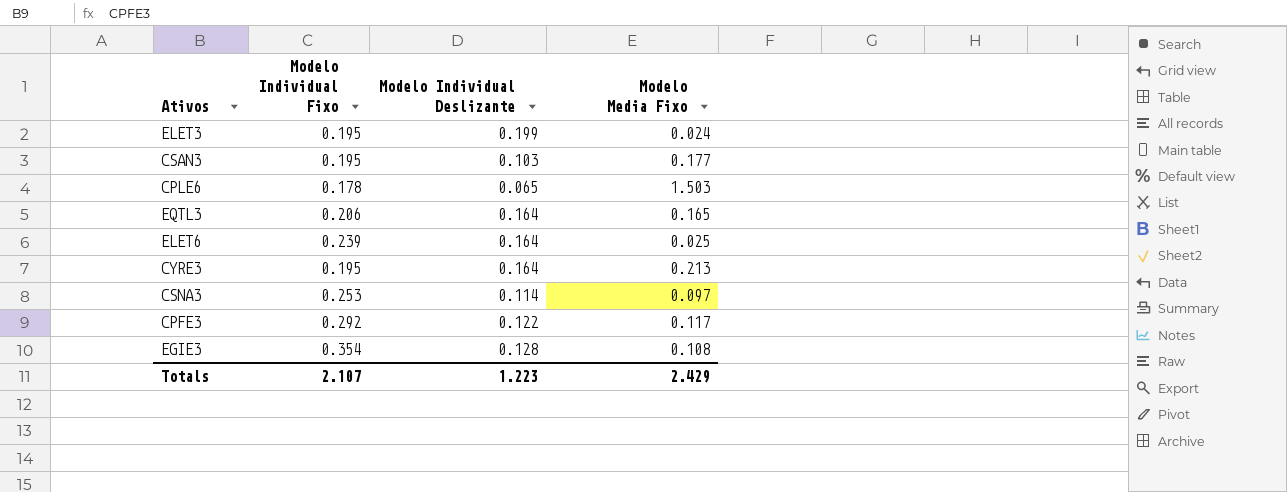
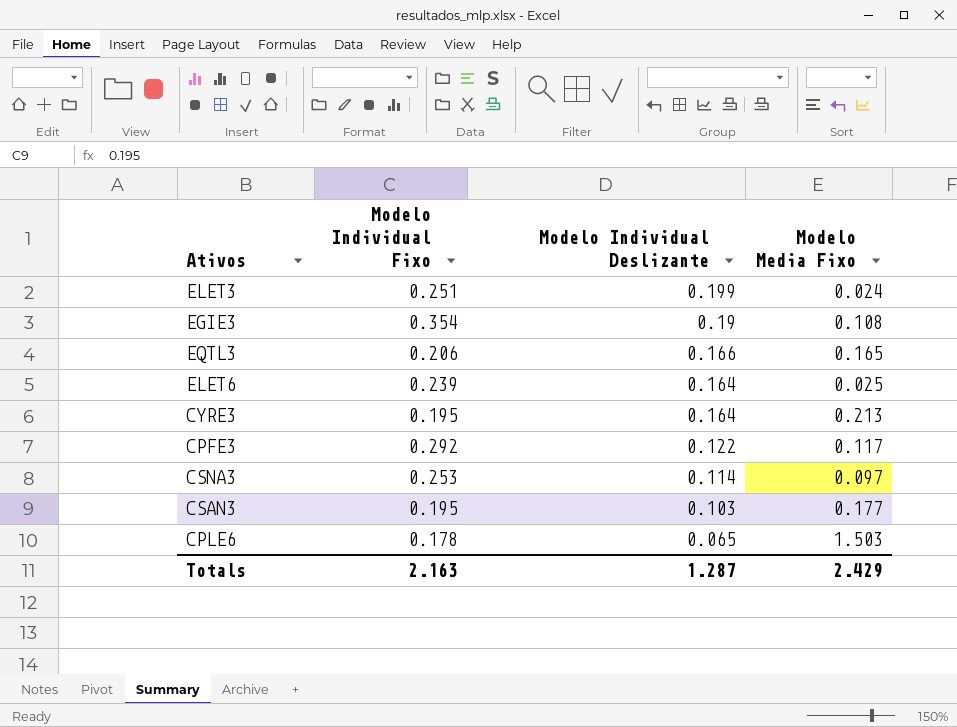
row order: none -> Modelo Individual Deslizante descending
ELET3 | Modelo Individual Fixo: 0.195 -> 0.251
EGIE3 | Modelo Individual Deslizante: 0.128 -> 0.19
EQTL3 | Modelo Individual Deslizante: 0.164 -> 0.166
Totals | Modelo Individual Fixo: 2.107 -> 2.163
Totals | Modelo Individual Deslizante: 1.223 -> 1.287

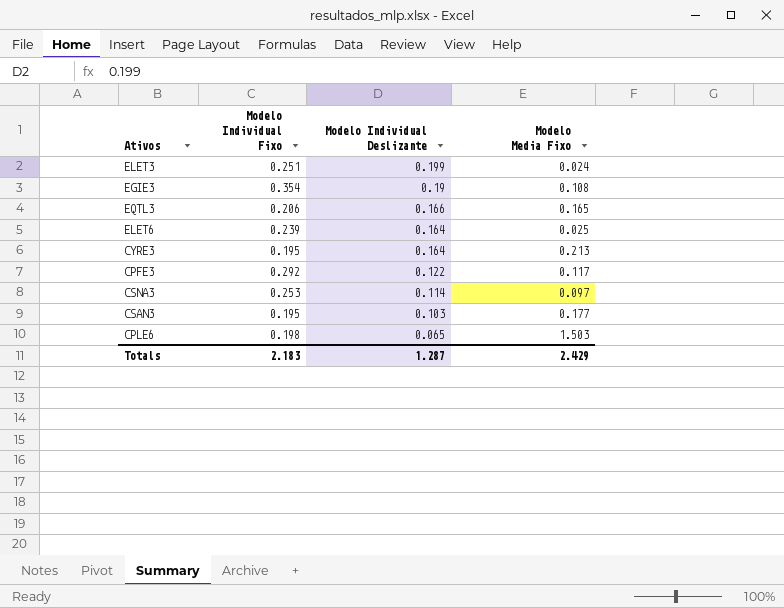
CPLE6 | Modelo Individual Fixo: 0.178 -> 0.198
Totals | Modelo Individual Fixo: 2.163 -> 2.183

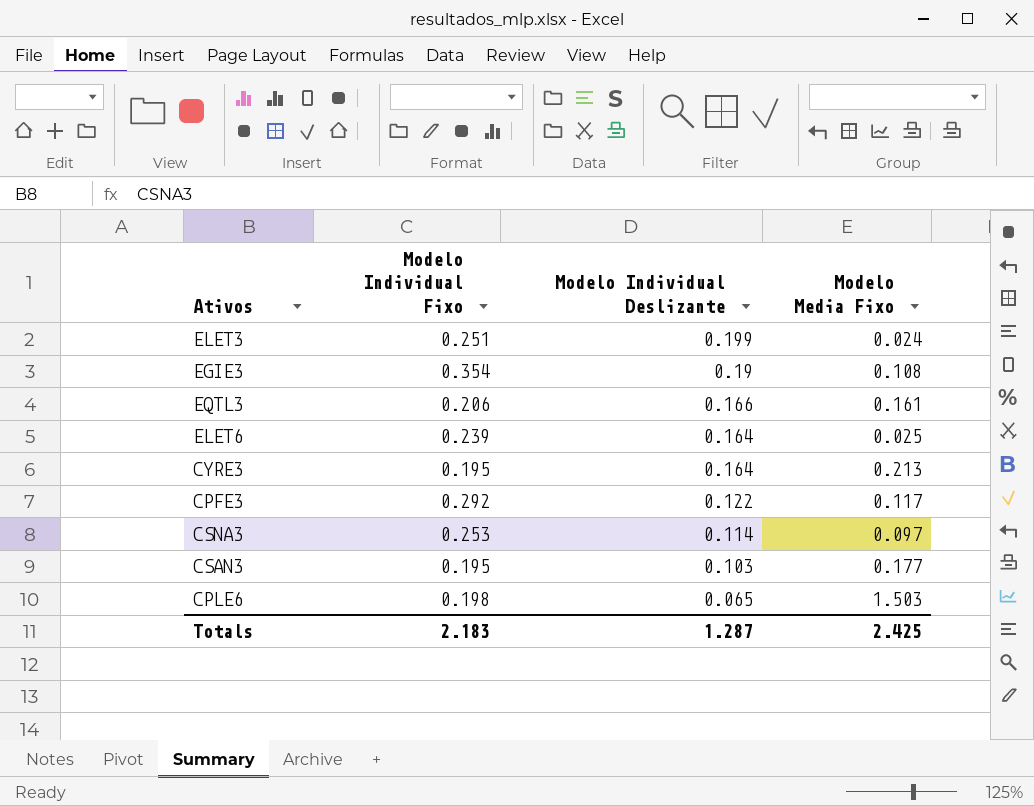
EQTL3 | Modelo Media Fixo: 0.165 -> 0.161
Totals | Modelo Media Fixo: 2.429 -> 2.425

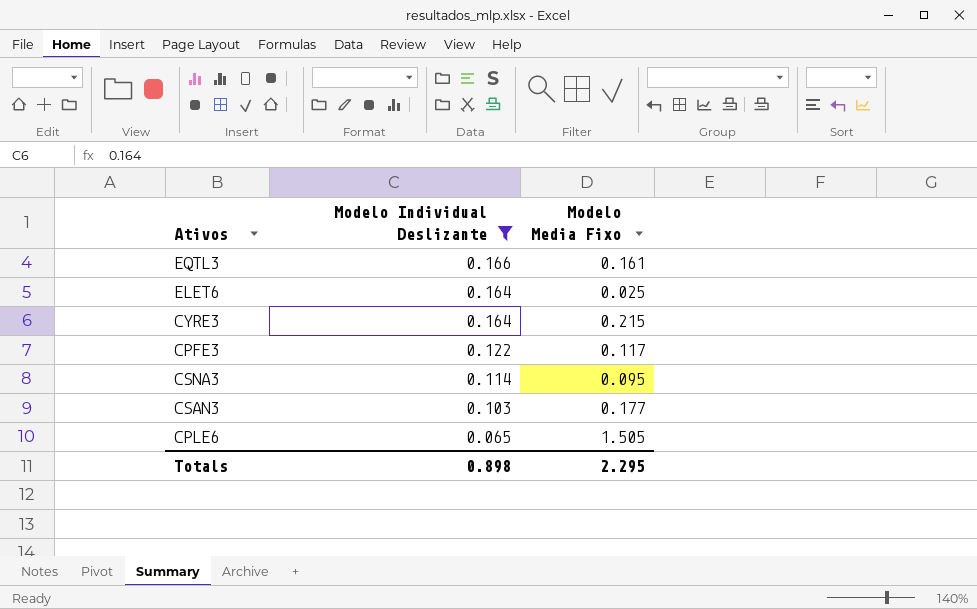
filter: none -> Modelo Individual Deslizante <= 0.166
column Modelo Individual Fixo | position: 2 -> none
CYRE3 | Modelo Media Fixo: 0.213 -> 0.215
CSNA3 | Modelo Media Fixo: 0.097 -> 0.095
CPLE6 | Modelo Media Fixo: 1.503 -> 1.505
Totals | Modelo Individual Deslizante: 1.287 -> 0.898
Totals | Modelo Media Fixo: 2.425 -> 2.295

